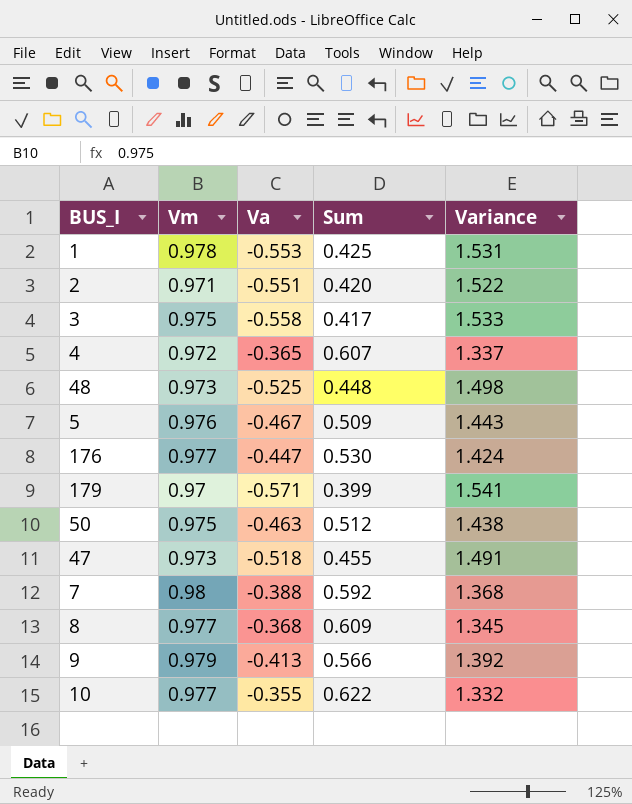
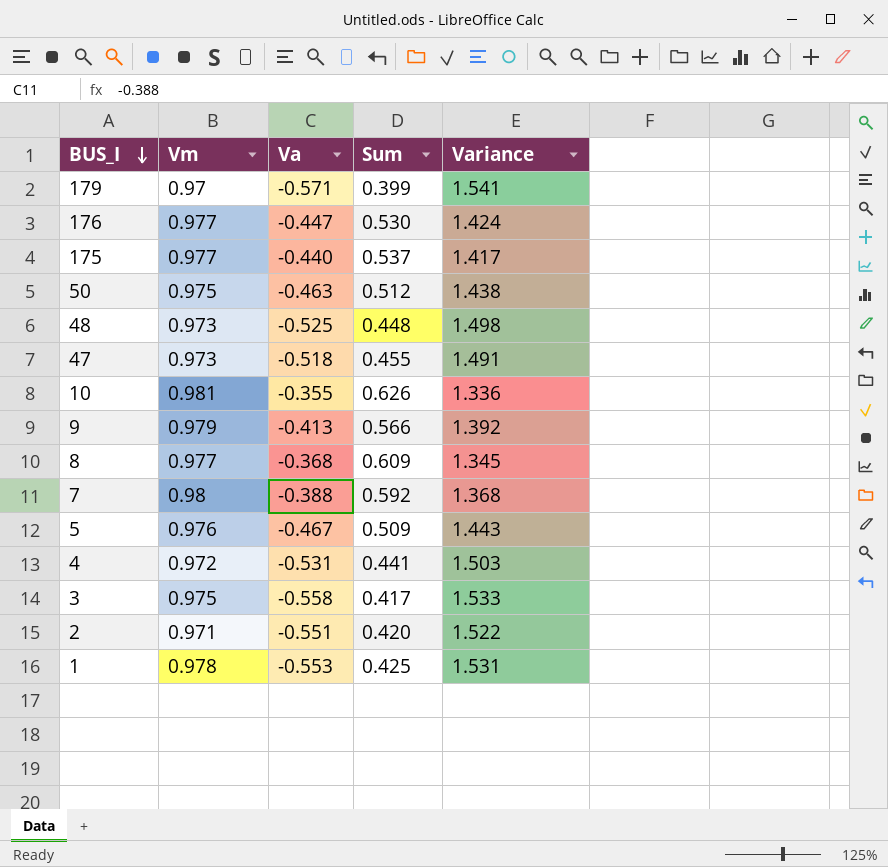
row order: none -> BUS_I descending
row 175: none -> 0.977 | -0.440 | 0.537 | 1.417
10 | Vm: 0.977 -> 0.981
10 | Sum: 0.622 -> 0.626
10 | Variance: 1.332 -> 1.336
4 | Va: -0.365 -> -0.531
4 | Sum: 0.607 -> 0.441
4 | Variance: 1.337 -> 1.503

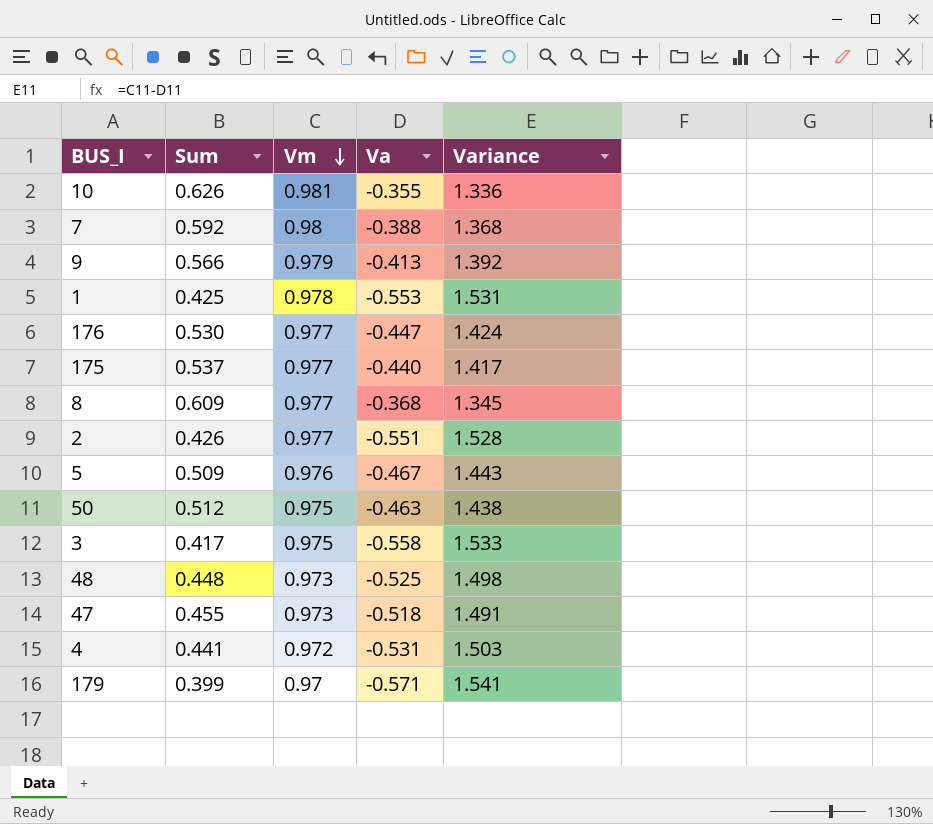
row order: BUS_I descending -> Vm descending
column Sum | position: 4 -> 2
2 | Sum: 0.420 -> 0.426
2 | Vm: 0.971 -> 0.977
2 | Variance: 1.522 -> 1.528

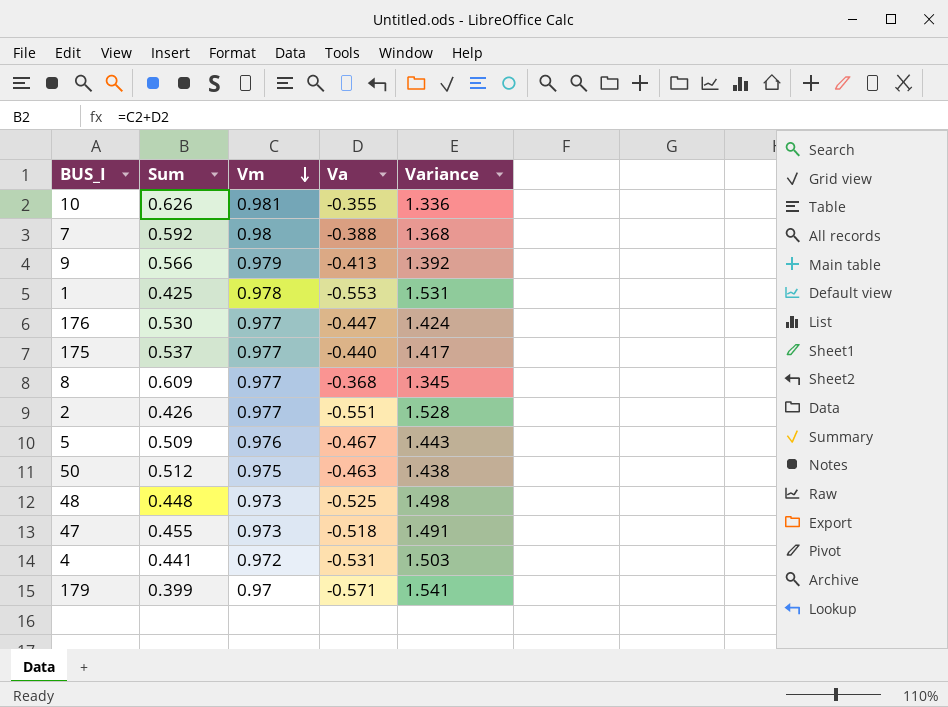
row 3: 0.417 | 0.975 | -0.558 | 1.533 -> none

